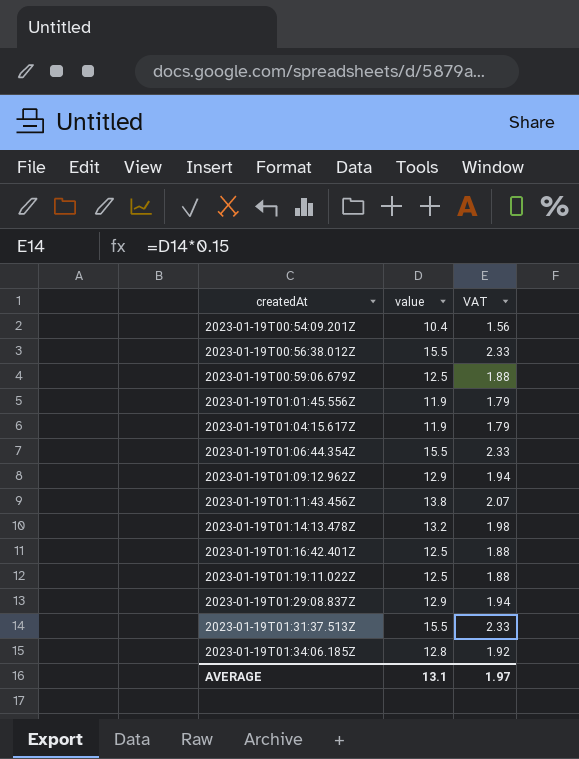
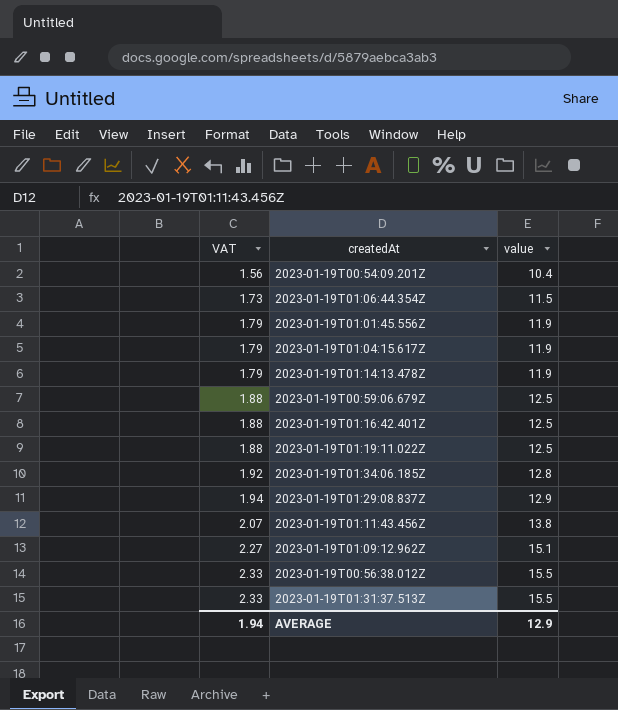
row order: createdAt ascending -> VAT ascending
column VAT | position: 3 -> 1
2023-01-19T01:06:44.354Z | VAT: 2.33 -> 1.73
2023-01-19T01:06:44.354Z | value: 15.5 -> 11.5
2023-01-19T01:14:13.478Z | VAT: 1.98 -> 1.79
2023-01-19T01:14:13.478Z | value: 13.2 -> 11.9
2023-01-19T01:09:12.962Z | VAT: 1.94 -> 2.27
2023-01-19T01:09:12.962Z | value: 12.9 -> 15.1
AVERAGE | VAT: 1.97 -> 1.94
AVERAGE | value: 13.1 -> 12.9

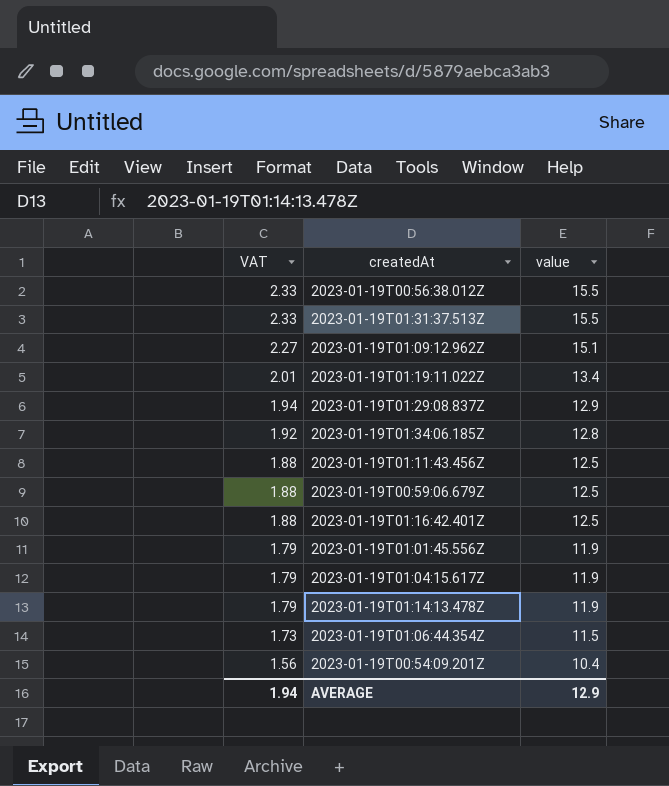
row order: VAT ascending -> VAT descending
2023-01-19T01:19:11.022Z | VAT: 1.88 -> 2.01
2023-01-19T01:19:11.022Z | value: 12.5 -> 13.4
2023-01-19T01:11:43.456Z | VAT: 2.07 -> 1.88
2023-01-19T01:11:43.456Z | value: 13.8 -> 12.5

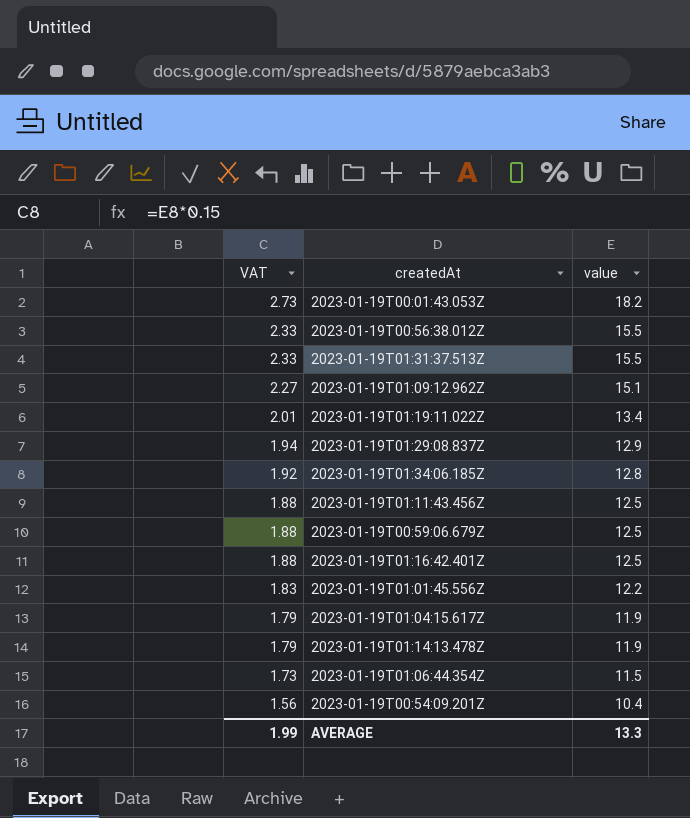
row 2023-01-19T00:01:43.053Z: none -> 2.73 | 18.2
2023-01-19T01:01:45.556Z | VAT: 1.79 -> 1.83
2023-01-19T01:01:45.556Z | value: 11.9 -> 12.2
AVERAGE | VAT: 1.94 -> 1.99
AVERAGE | value: 12.9 -> 13.3

